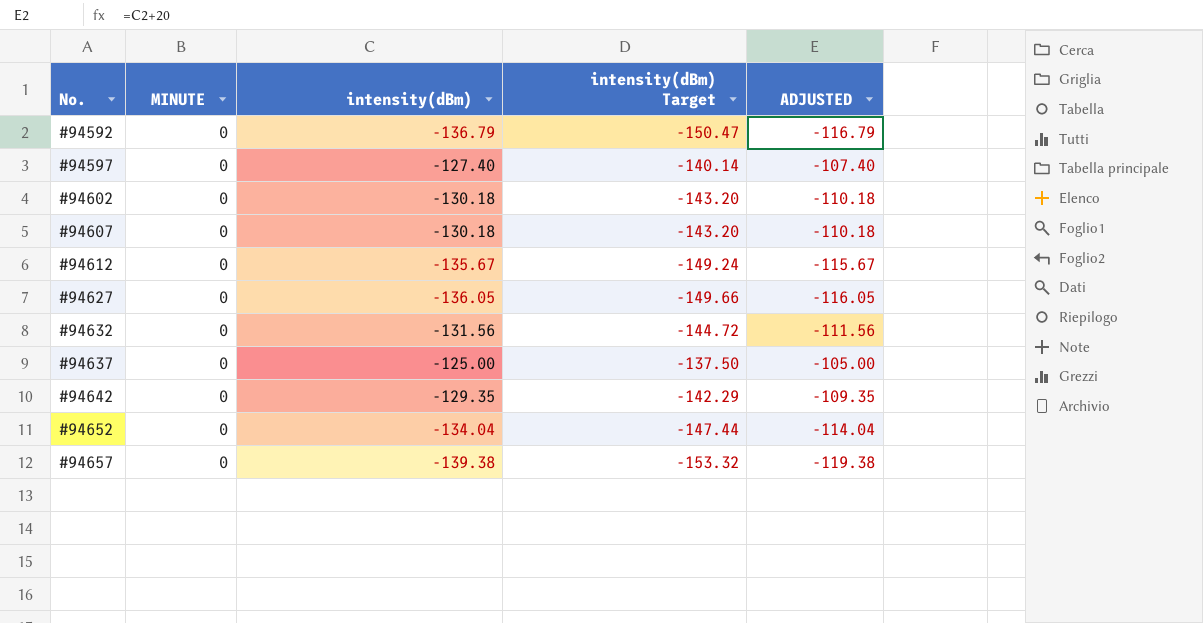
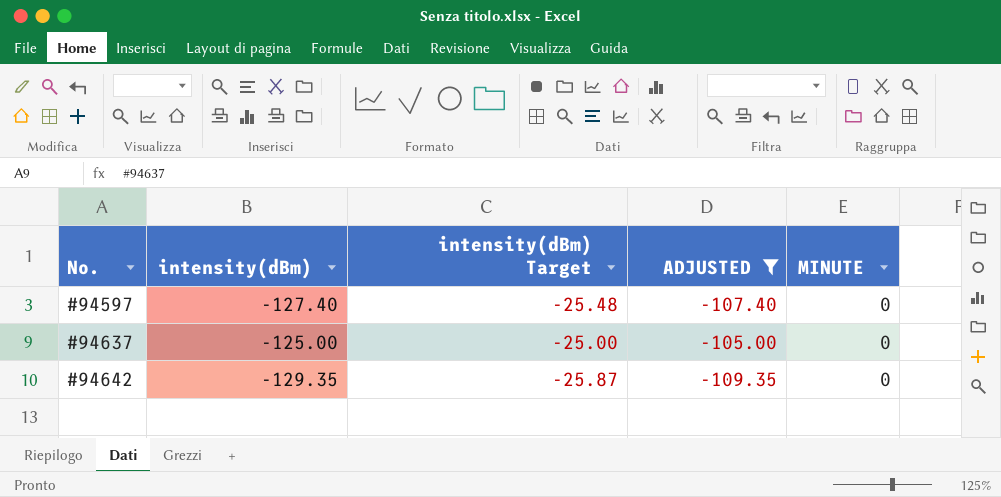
filter: none -> ADJUSTED >= -109.35
column intensity(dBm) Target | formula: [intensity(dBm)] * 1.1 -> [intensity(dBm)] * 0.2
column MINUTE | position: 2 -> 5

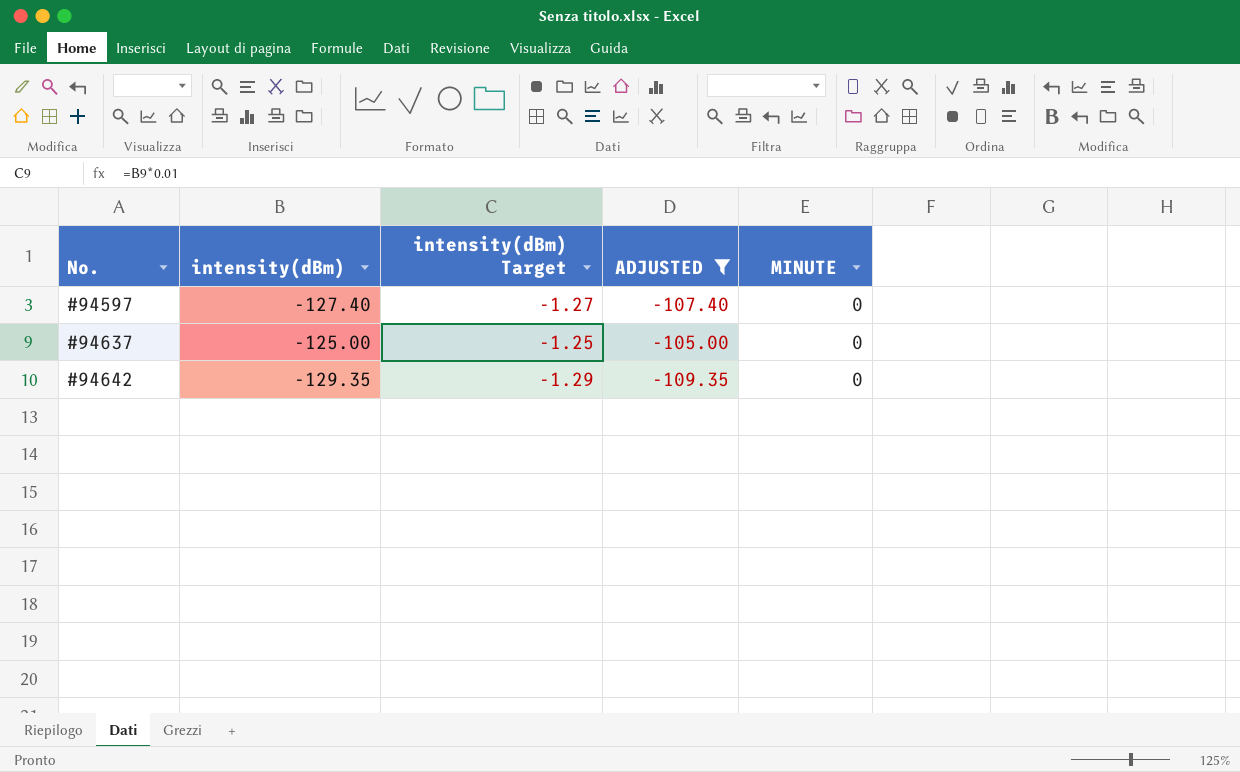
column intensity(dBm) Target | formula: [intensity(dBm)] * 0.2 -> [intensity(dBm)] * 0.01

